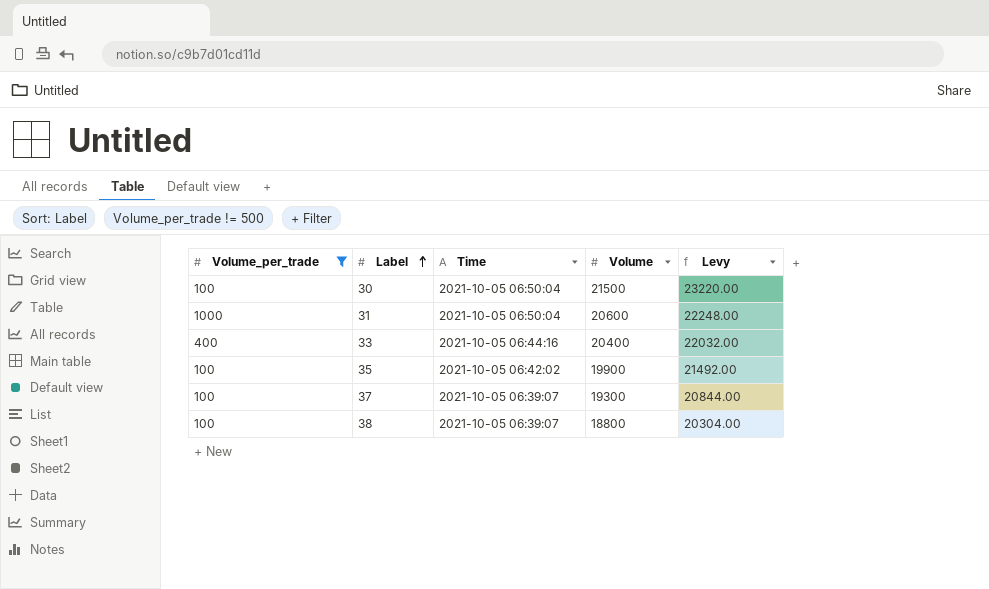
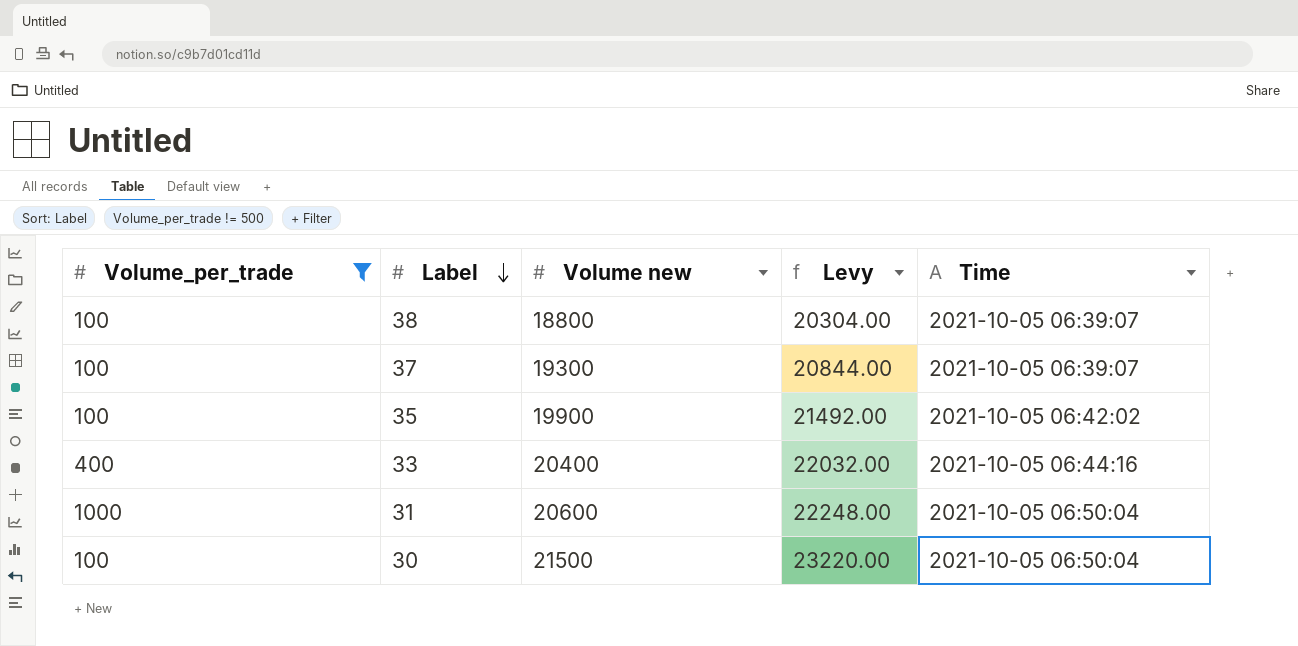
row order: Label ascending -> Label descending
column name: Volume -> Volume new
column Time | position: 3 -> 5

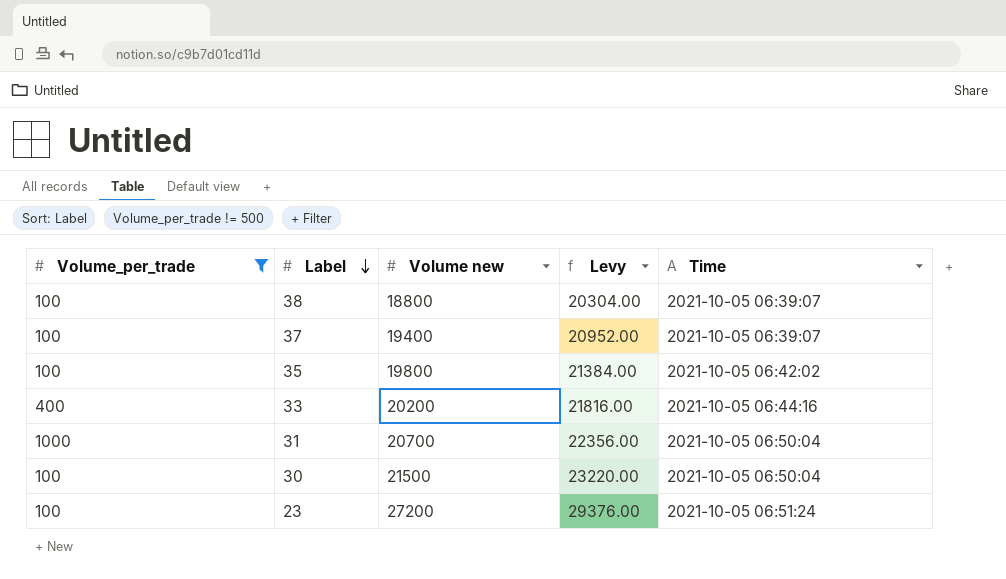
37 | Volume new: 19300 -> 19400
37 | Levy: 20844.00 -> 20952.00
35 | Volume new: 19900 -> 19800
35 | Levy: 21492.00 -> 21384.00
33 | Volume new: 20400 -> 20200
33 | Levy: 22032.00 -> 21816.00
31 | Volume new: 20600 -> 20700
31 | Levy: 22248.00 -> 22356.00
row 23: none -> 100 | 27200 | 29376.00 | 2021-10-05 06:51:24

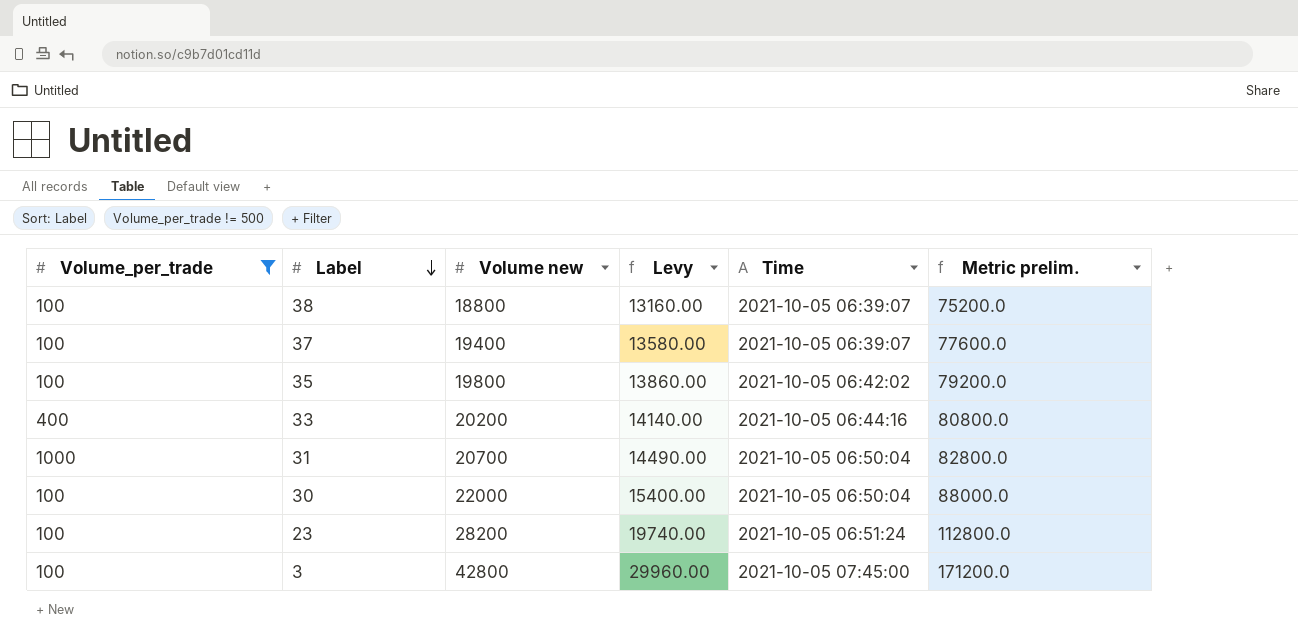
column Levy | formula: [Volume new] * 1.08 -> [Volume new] * 0.7
column Metric prelim. | formula: none -> [Volume new] * 4
30 | Volume new: 21500 -> 22000
23 | Volume new: 27200 -> 28200
row 3: none -> 100 | 42800 | 29960.00 | 2021-10-05 07:45:00 | 171200.0

